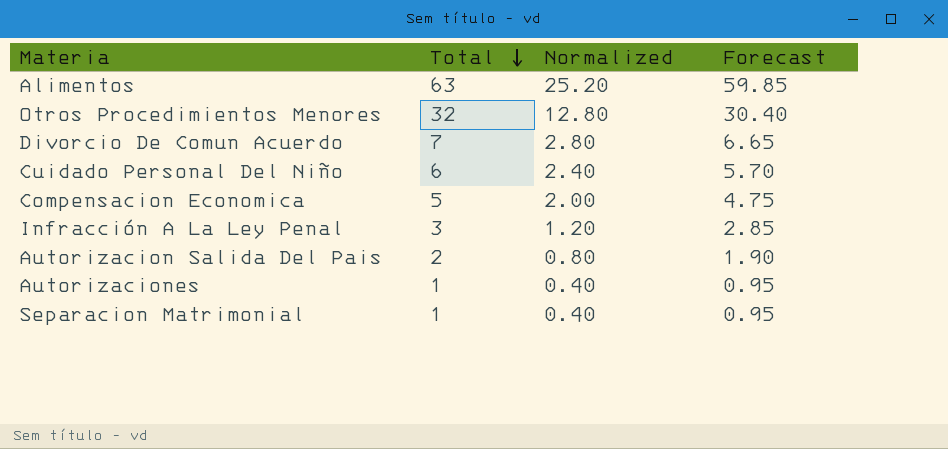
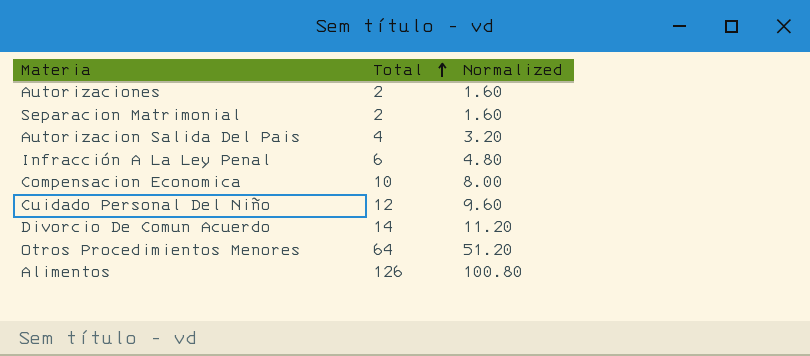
row order: Total descending -> Total ascending
column Forecast | formula: [Total] * 0.95 -> none
column Normalized | formula: [Total] * 0.4 -> [Total] * 0.8
Autorizaciones | Total: 1 -> 2
Separacion Matrimonial | Total: 1 -> 2
Autorizacion Salida Del Pais | Total: 2 -> 4
Infracción A La Ley Penal | Total: 3 -> 6
Compensacion Economica | Total: 5 -> 10
Cuidado Personal Del Niño | Total: 6 -> 12
Divorcio De Comun Acuerdo | Total: 7 -> 14
Otros Procedimientos Menores | Total: 32 -> 64
Alimentos | Total: 63 -> 126

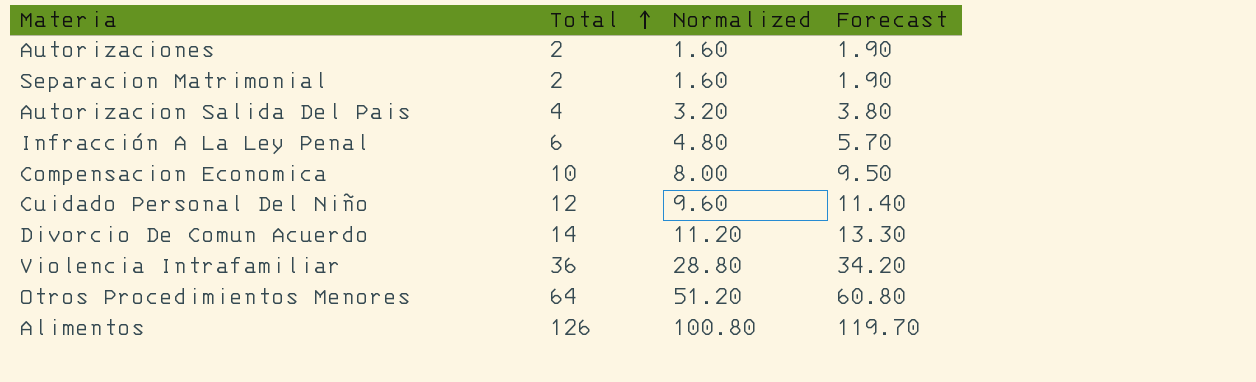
column Forecast | formula: none -> [Total] * 0.95
row Violencia Intrafamiliar: none -> 36 | 28.80 | 34.20

